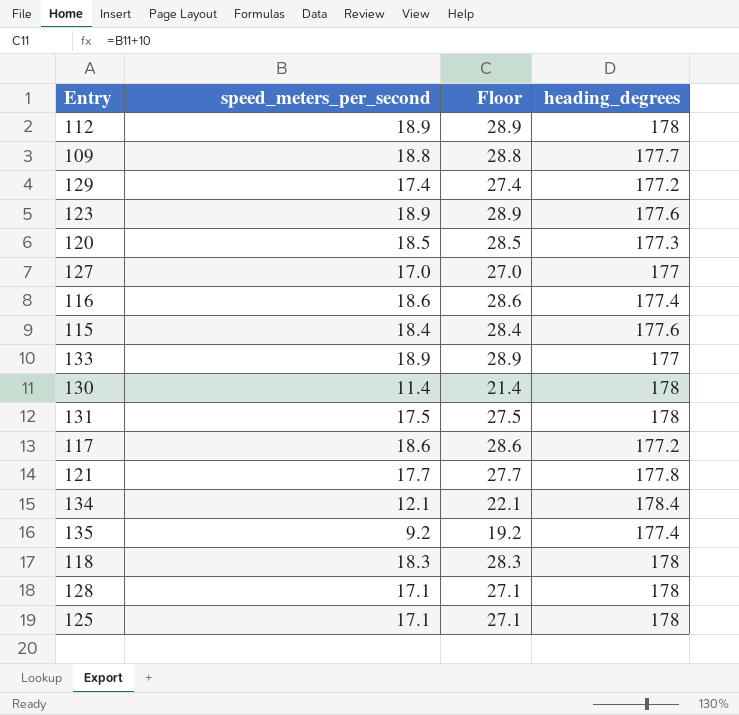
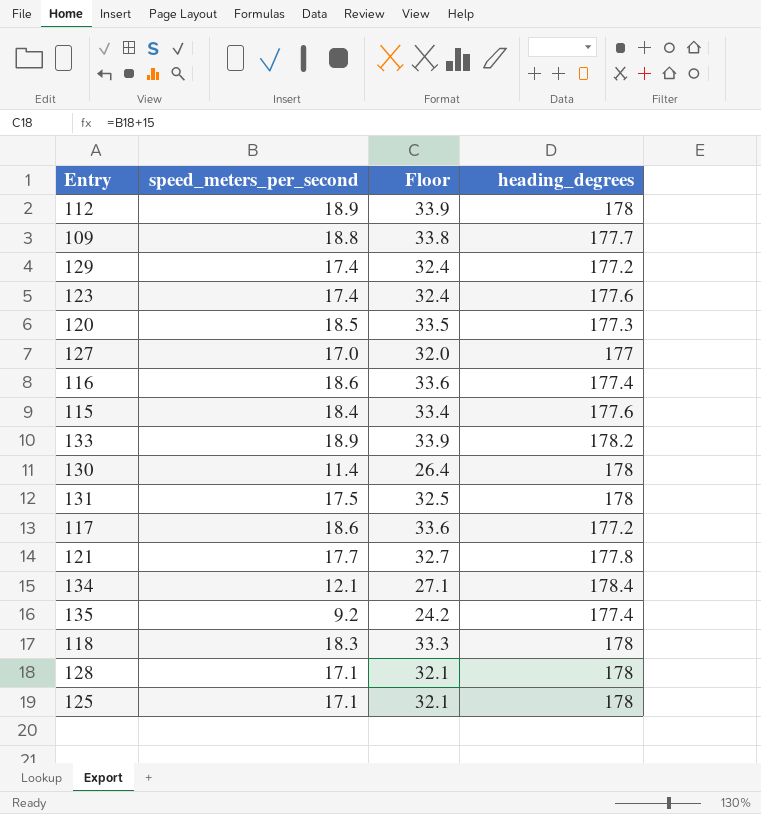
column Floor | formula: [speed_meters_per_second] + 10 -> [speed_meters_per_second] + 15
123 | speed_meters_per_second: 18.9 -> 17.4
133 | heading_degrees: 177 -> 178.2

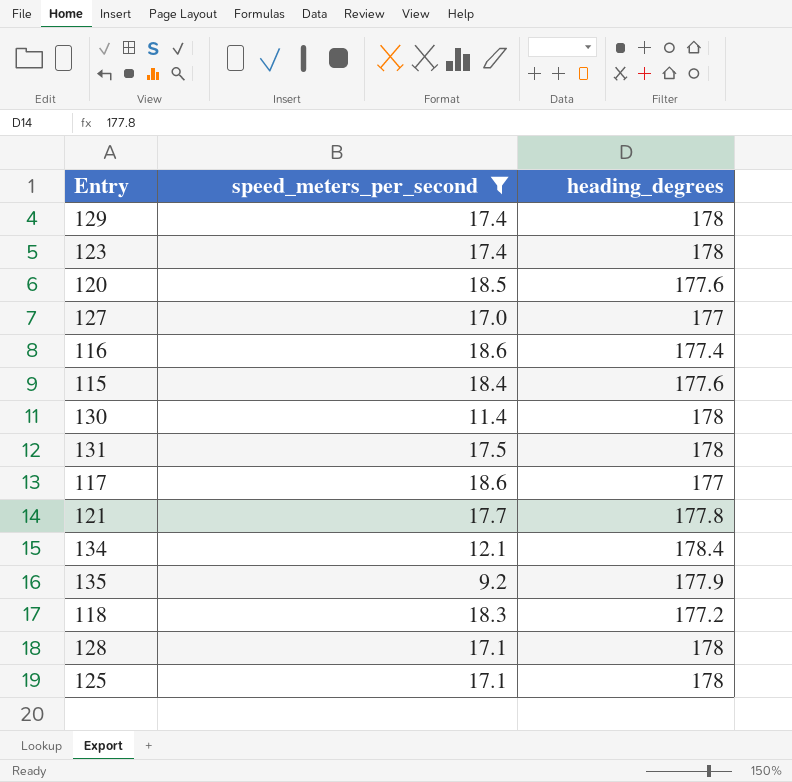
filter: none -> speed_meters_per_second <= 18.6
column Floor | formula: [speed_meters_per_second] + 15 -> none
129 | heading_degrees: 177.2 -> 178
123 | heading_degrees: 177.6 -> 178
120 | heading_degrees: 177.3 -> 177.6
117 | heading_degrees: 177.2 -> 177
135 | heading_degrees: 177.4 -> 177.9
118 | heading_degrees: 178 -> 177.2

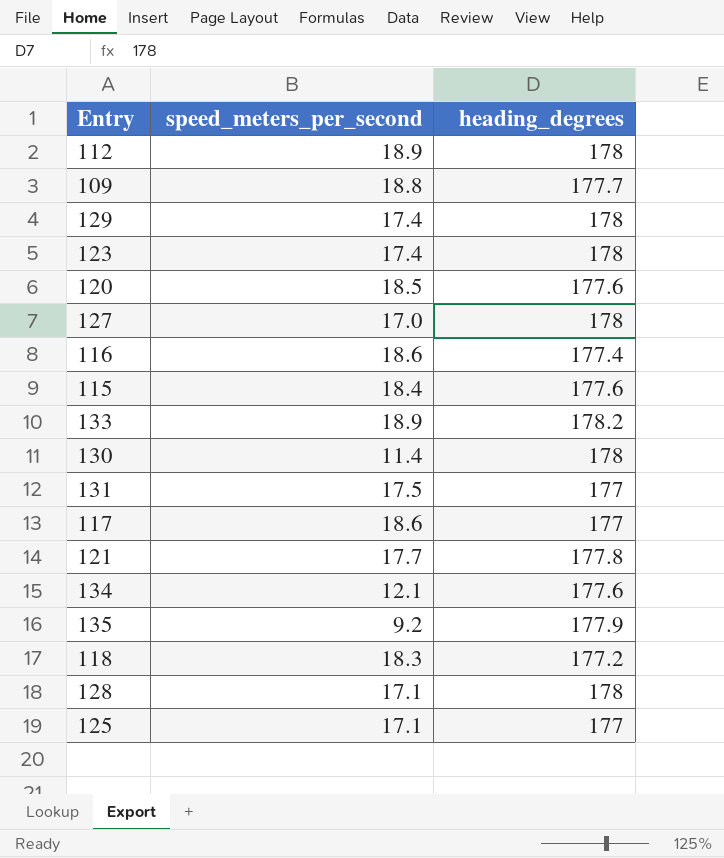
filter: speed_meters_per_second <= 18.6 -> none
127 | heading_degrees: 177 -> 178
131 | heading_degrees: 178 -> 177
134 | heading_degrees: 178.4 -> 177.6
125 | heading_degrees: 178 -> 177

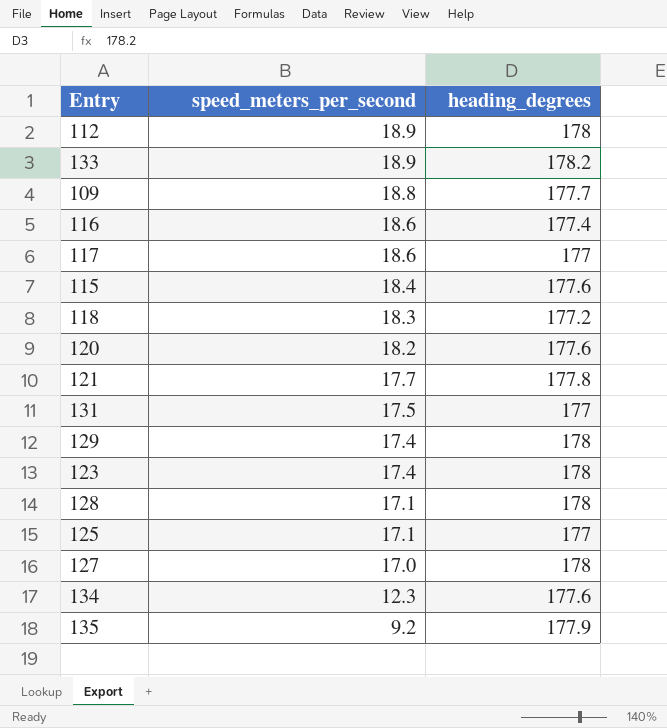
row order: none -> speed_meters_per_second descending
row 130: 11.4 | 178 -> none
120 | speed_meters_per_second: 18.5 -> 18.2
134 | speed_meters_per_second: 12.1 -> 12.3

